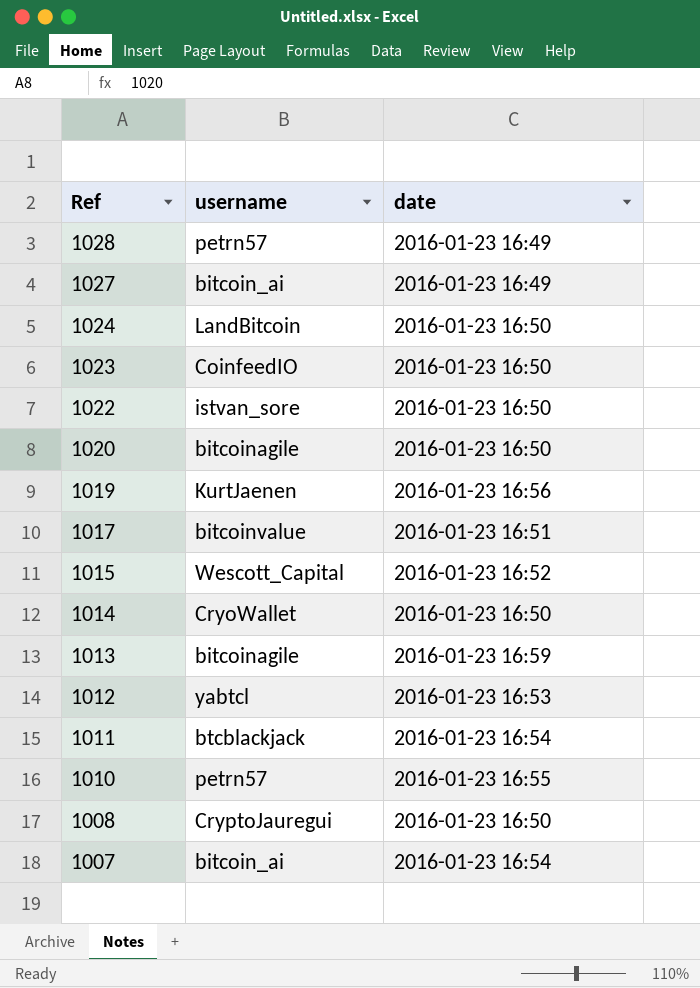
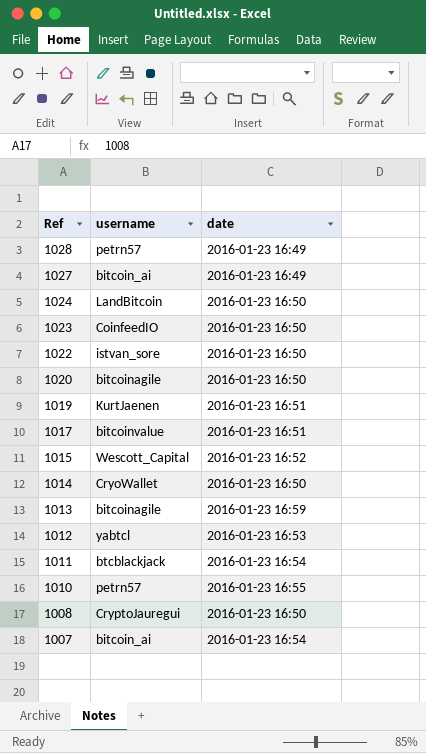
1019 | date: 2016-01-23 16:56 -> 2016-01-23 16:51

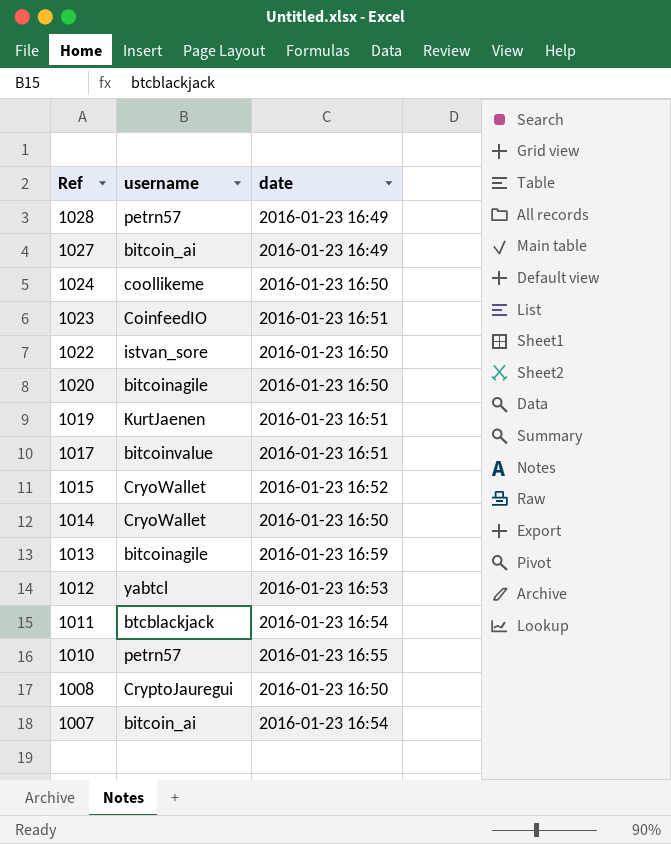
1024 | username: LandBitcoin -> coollikeme
1023 | date: 2016-01-23 16:50 -> 2016-01-23 16:51
1015 | username: Wescott_Capital -> CryoWallet

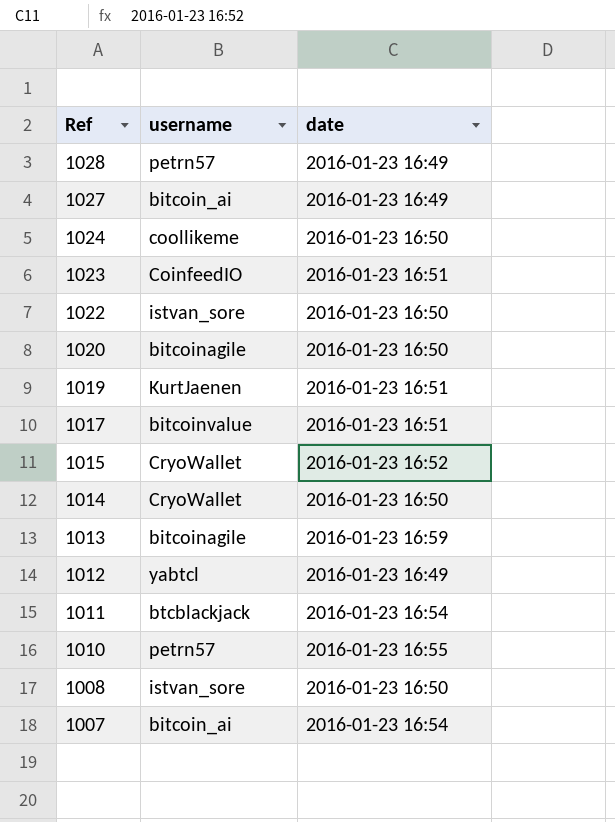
1012 | date: 2016-01-23 16:53 -> 2016-01-23 16:49
1008 | username: CryptoJauregui -> istvan_sore

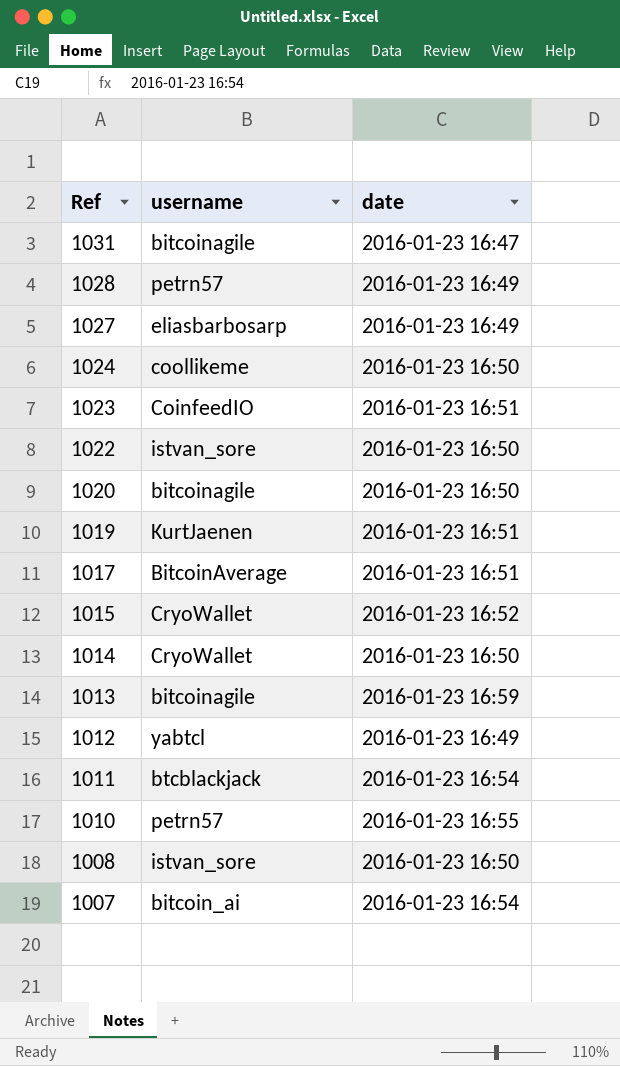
row 1031: none -> bitcoinagile | 2016-01-23 16:47
1027 | username: bitcoin_ai -> eliasbarbosarp
1017 | username: bitcoinvalue -> BitcoinAverage

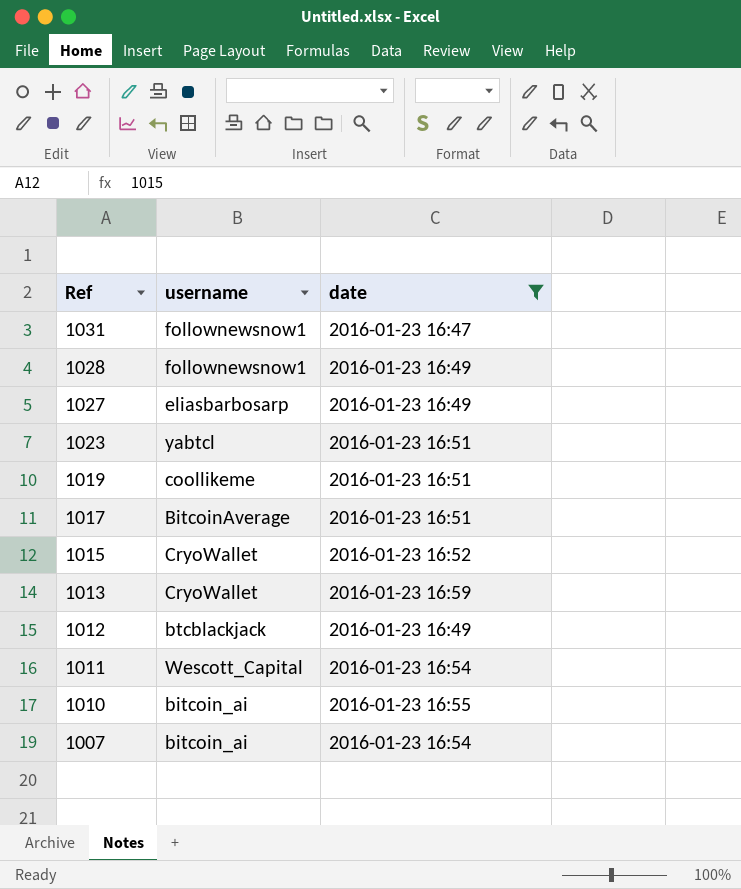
filter: none -> date != 2016-01-23 16:50
1031 | username: bitcoinagile -> follownewsnow1
1028 | username: petrn57 -> follownewsnow1
1023 | username: CoinfeedIO -> yabtcl
1019 | username: KurtJaenen -> coollikeme
1013 | username: bitcoinagile -> CryoWallet
1012 | username: yabtcl -> btcblackjack
1011 | username: btcblackjack -> Wescott_Capital
1010 | username: petrn57 -> bitcoin_ai

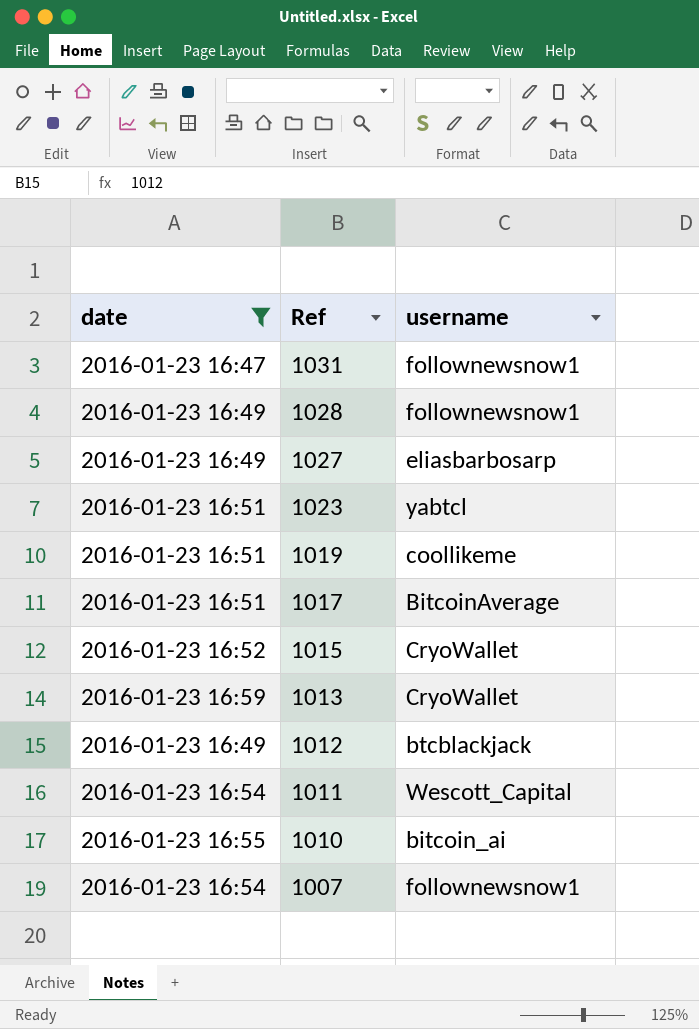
column date | position: 3 -> 1
1007 | username: bitcoin_ai -> follownewsnow1

